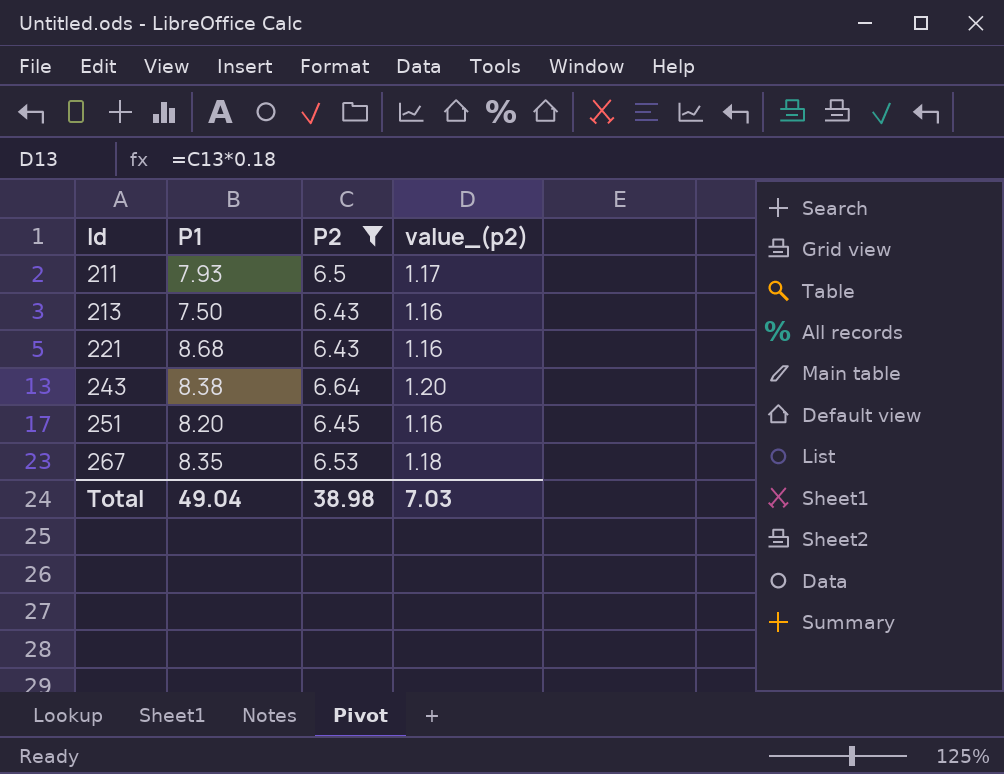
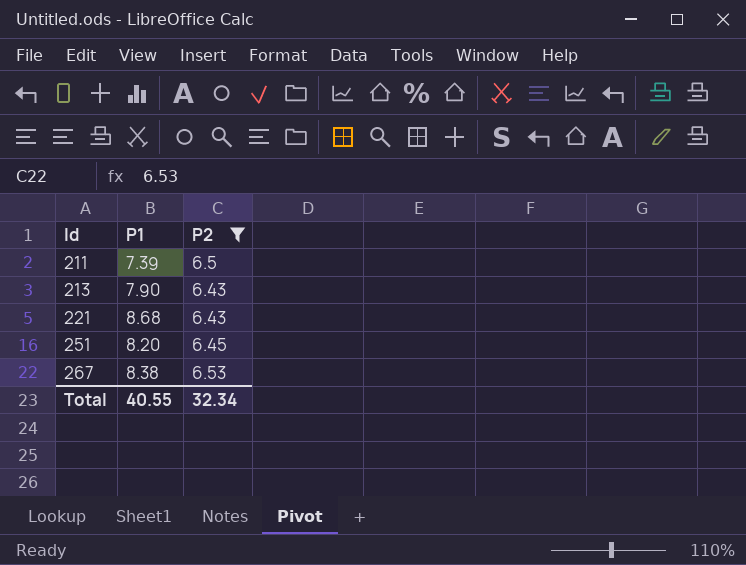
column value_(p2) | formula: [P2] * 0.18 -> none
row 243: 8.38 | 6.64 | 1.20 -> none
211 | P1: 7.93 -> 7.39
213 | P1: 7.50 -> 7.90
267 | P1: 8.35 -> 8.38
Total | P1: 49.04 -> 40.55
Total | P2: 38.98 -> 32.34

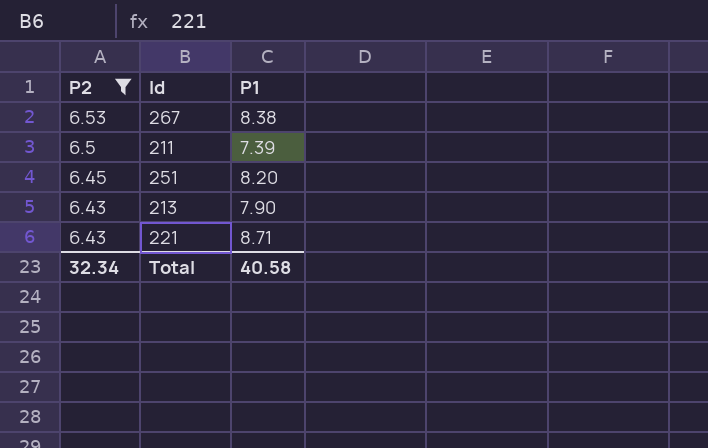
row order: Id ascending -> P2 descending
column P2 | position: 3 -> 1
221 | P1: 8.68 -> 8.71
Total | P1: 40.55 -> 40.58

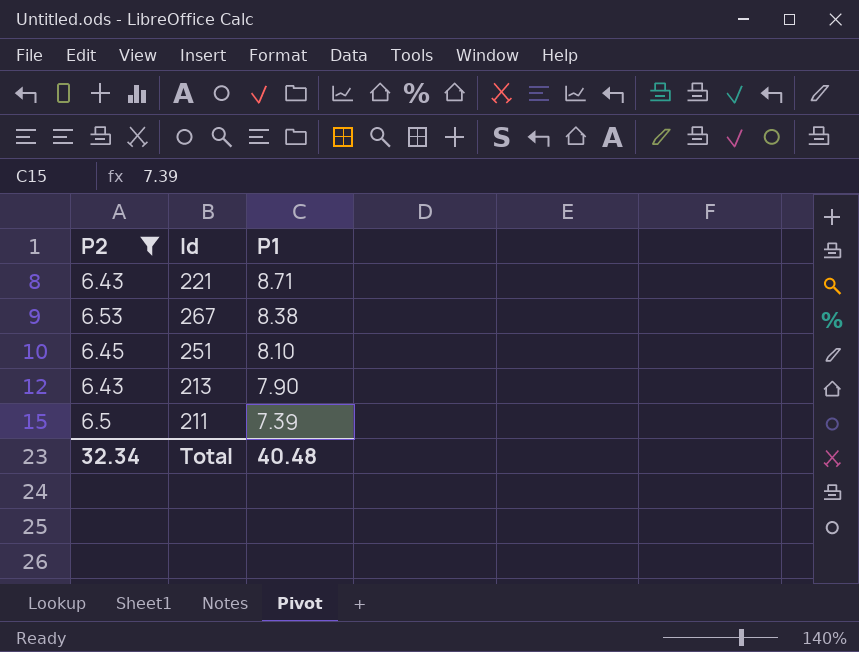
row order: P2 descending -> P1 descending
251 | P1: 8.20 -> 8.10
Total | P1: 40.58 -> 40.48

